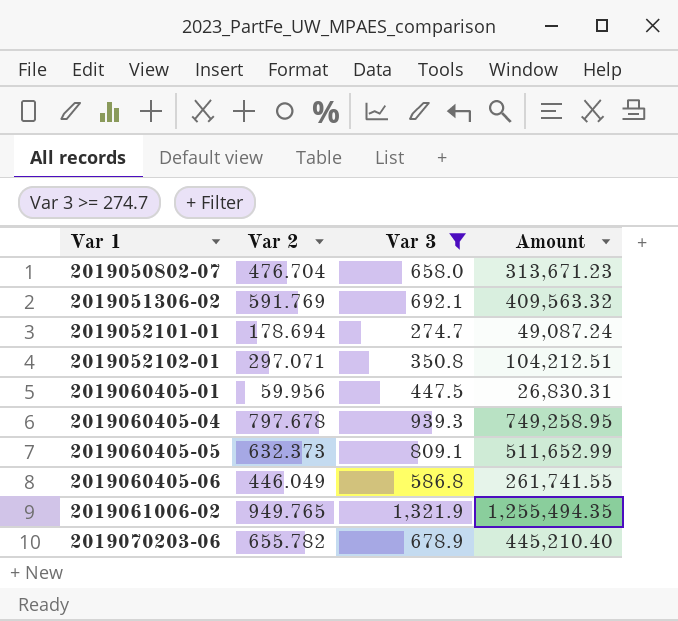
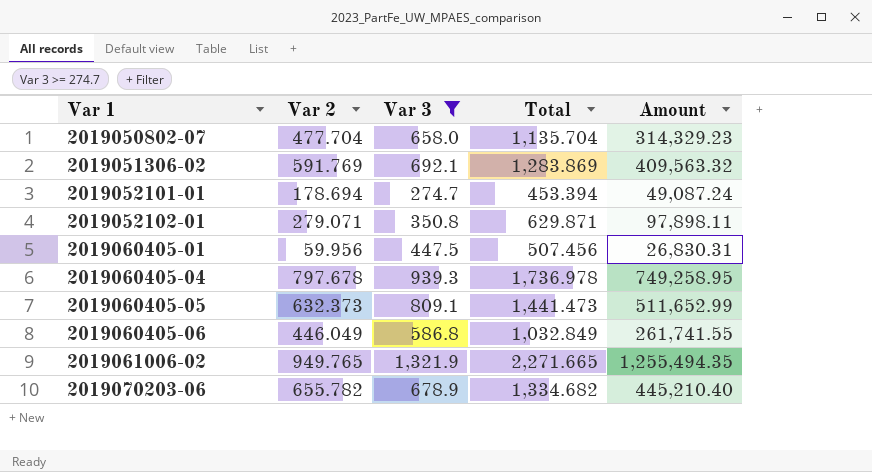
column Total | formula: none -> [Var 2] + [Var 3]
2019050802-07 | Var 2: 476.704 -> 477.704
2019050802-07 | Amount: 313,671.23 -> 314,329.23
2019052102-01 | Var 2: 297.071 -> 279.071
2019052102-01 | Amount: 104,212.51 -> 97,898.11

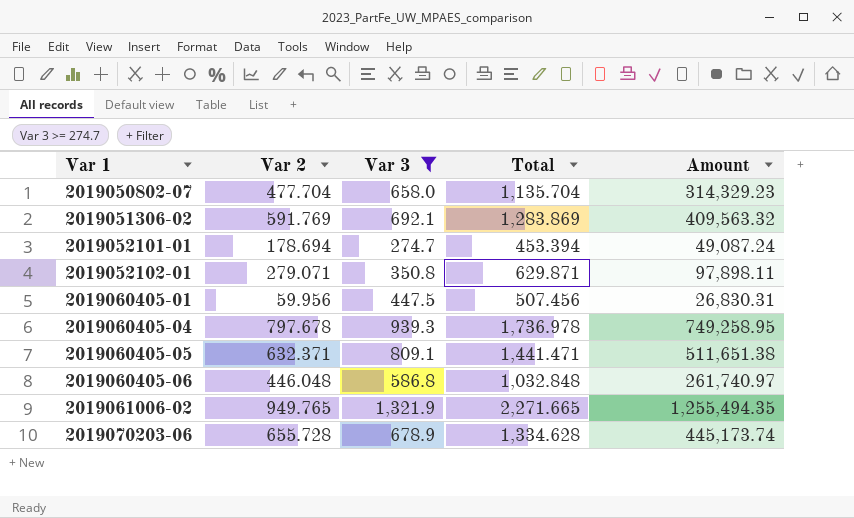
2019060405-05 | Var 2: 632.373 -> 632.371
2019060405-05 | Total: 1,441.473 -> 1,441.471
2019060405-05 | Amount: 511,652.99 -> 511,651.38
2019060405-06 | Var 2: 446.049 -> 446.048
2019060405-06 | Total: 1,032.849 -> 1,032.848
2019060405-06 | Amount: 261,741.55 -> 261,740.97
2019070203-06 | Var 2: 655.782 -> 655.728
2019070203-06 | Total: 1,334.682 -> 1,334.628
2019070203-06 | Amount: 445,210.40 -> 445,173.74

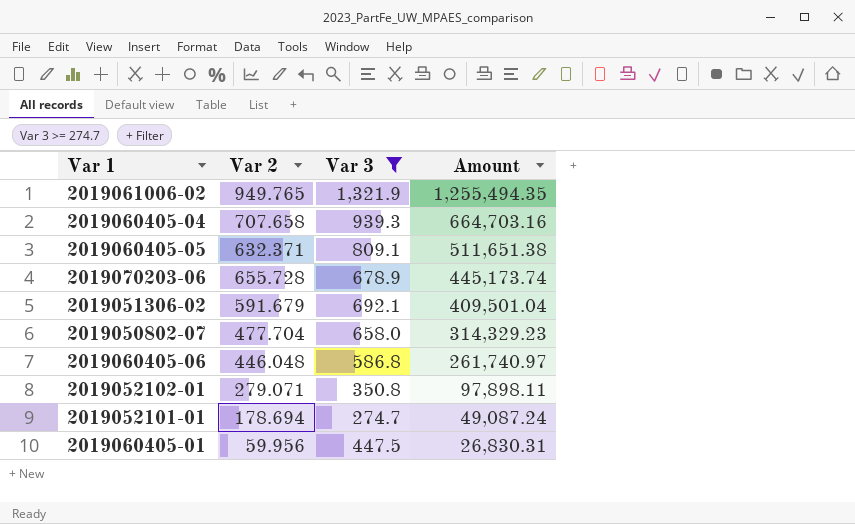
row order: Var 1 ascending -> Amount descending
column Total | formula: [Var 2] + [Var 3] -> none
2019060405-04 | Var 2: 797.678 -> 707.658
2019060405-04 | Amount: 749,258.95 -> 664,703.16
2019051306-02 | Var 2: 591.769 -> 591.679
2019051306-02 | Amount: 409,563.32 -> 409,501.04

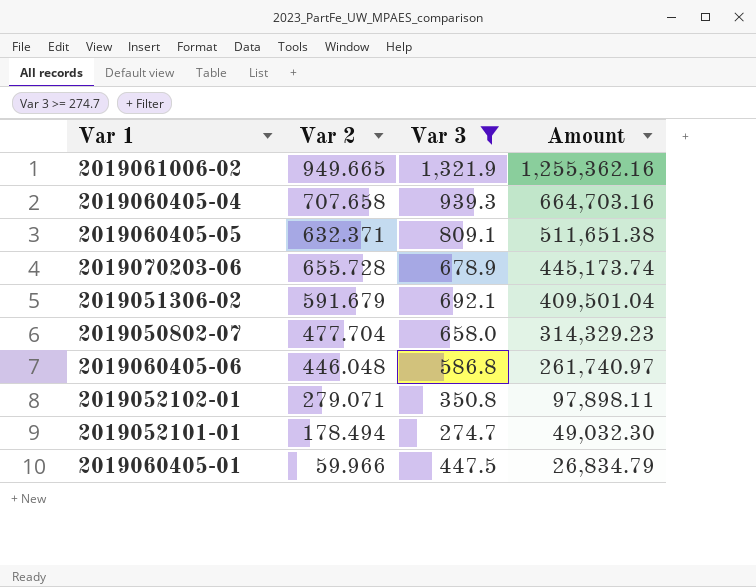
2019061006-02 | Var 2: 949.765 -> 949.665
2019061006-02 | Amount: 1,255,494.35 -> 1,255,362.16
2019052101-01 | Var 2: 178.694 -> 178.494
2019052101-01 | Amount: 49,087.24 -> 49,032.30
2019060405-01 | Var 2: 59.956 -> 59.966
2019060405-01 | Amount: 26,830.31 -> 26,834.79

